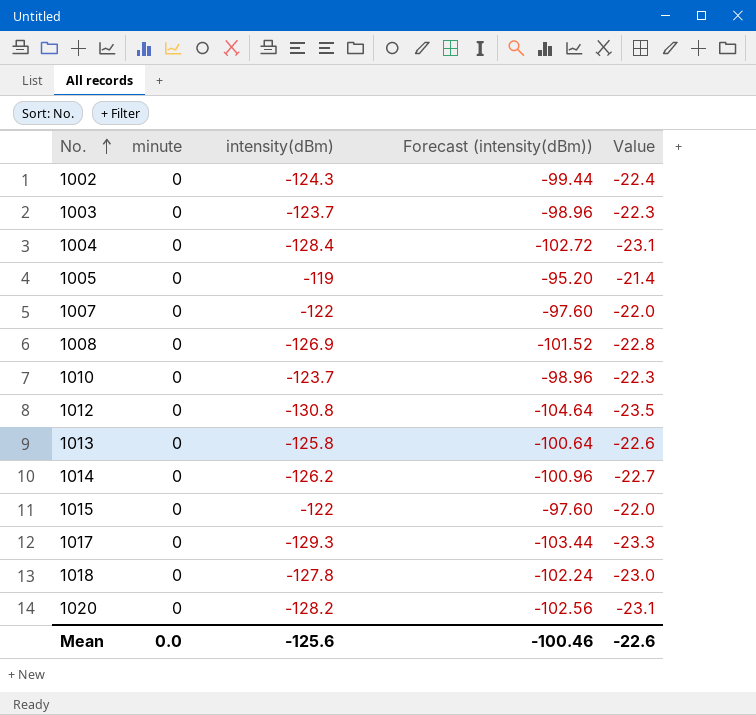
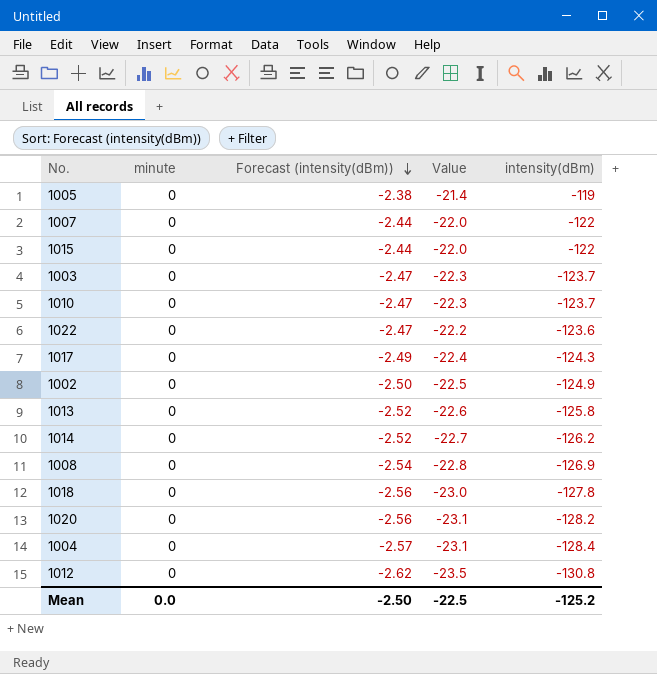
row order: No. ascending -> Forecast (intensity(dBm)) descending
column Forecast (intensity(dBm)) | formula: [intensity(dBm)] * 0.8 -> [intensity(dBm)] * 0.02
column intensity(dBm) | position: 3 -> 5
row 1022: none -> 0 | -2.47 | -22.2 | -123.6
1017 | Value: -23.3 -> -22.4
1017 | intensity(dBm): -129.3 -> -124.3
1002 | Value: -22.4 -> -22.5
1002 | intensity(dBm): -124.3 -> -124.9
Mean | Forecast (intensity(dBm)): -100.46 -> -2.50
Mean | Value: -22.6 -> -22.5
Mean | intensity(dBm): -125.6 -> -125.2

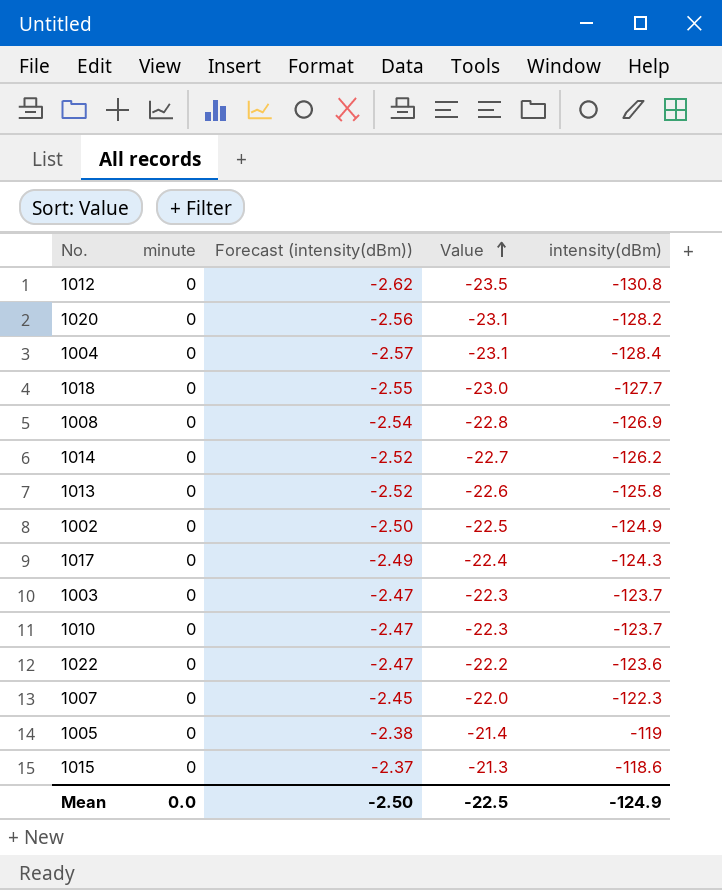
row order: Forecast (intensity(dBm)) descending -> Value ascending
1018 | Forecast (intensity(dBm)): -2.56 -> -2.55
1018 | intensity(dBm): -127.8 -> -127.7
1007 | Forecast (intensity(dBm)): -2.44 -> -2.45
1007 | intensity(dBm): -122 -> -122.3
1015 | Forecast (intensity(dBm)): -2.44 -> -2.37
1015 | Value: -22.0 -> -21.3
1015 | intensity(dBm): -122 -> -118.6
Mean | intensity(dBm): -125.2 -> -124.9

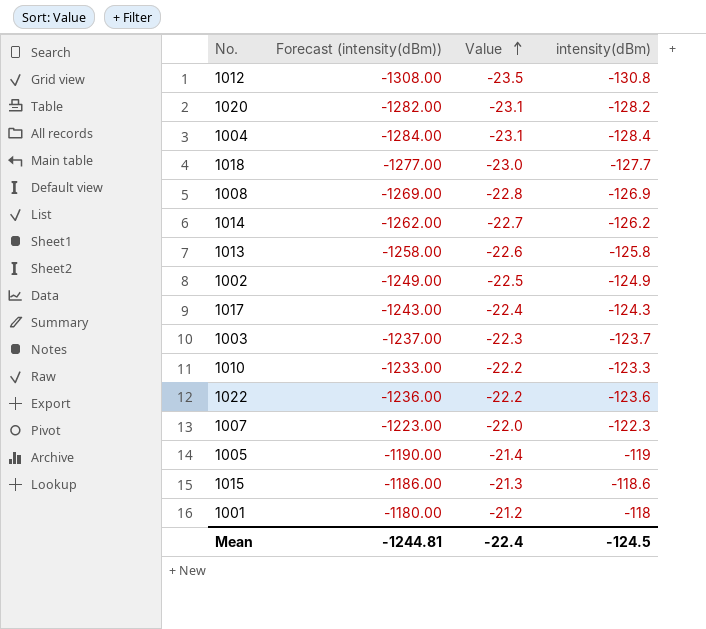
column minute | position: 2 -> none
column Forecast (intensity(dBm)) | formula: [intensity(dBm)] * 0.02 -> [intensity(dBm)] * 10
1010 | Value: -22.3 -> -22.2
1010 | intensity(dBm): -123.7 -> -123.3
row 1001: none -> -1180.00 | -21.2 | -118
Mean | Forecast (intensity(dBm)): -2.50 -> -1244.81
Mean | Value: -22.5 -> -22.4
Mean | intensity(dBm): -124.9 -> -124.5

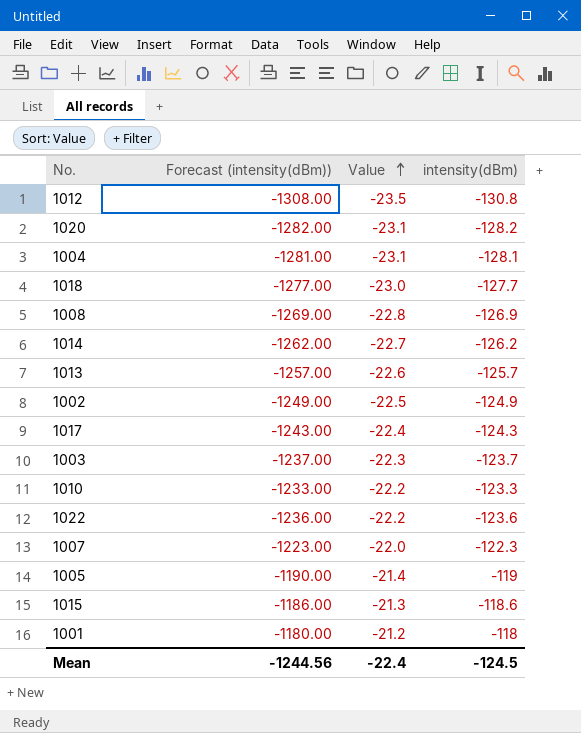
1004 | Forecast (intensity(dBm)): -1284.00 -> -1281.00
1004 | intensity(dBm): -128.4 -> -128.1
1013 | Forecast (intensity(dBm)): -1258.00 -> -1257.00
1013 | intensity(dBm): -125.8 -> -125.7
Mean | Forecast (intensity(dBm)): -1244.81 -> -1244.56

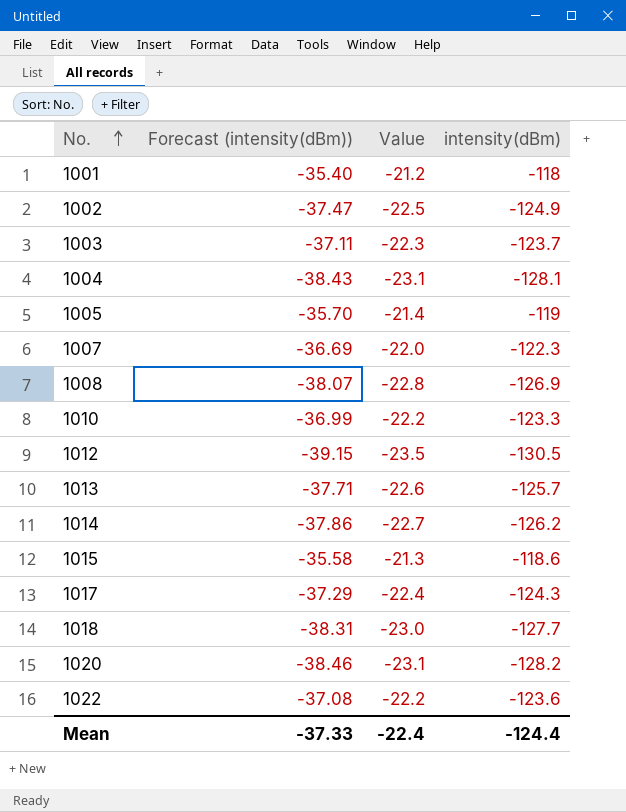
row order: Value ascending -> No. ascending
column Forecast (intensity(dBm)) | formula: [intensity(dBm)] * 10 -> [intensity(dBm)] * 0.3
1012 | intensity(dBm): -130.8 -> -130.5
Mean | Forecast (intensity(dBm)): -1244.56 -> -37.33
Mean | intensity(dBm): -124.5 -> -124.4

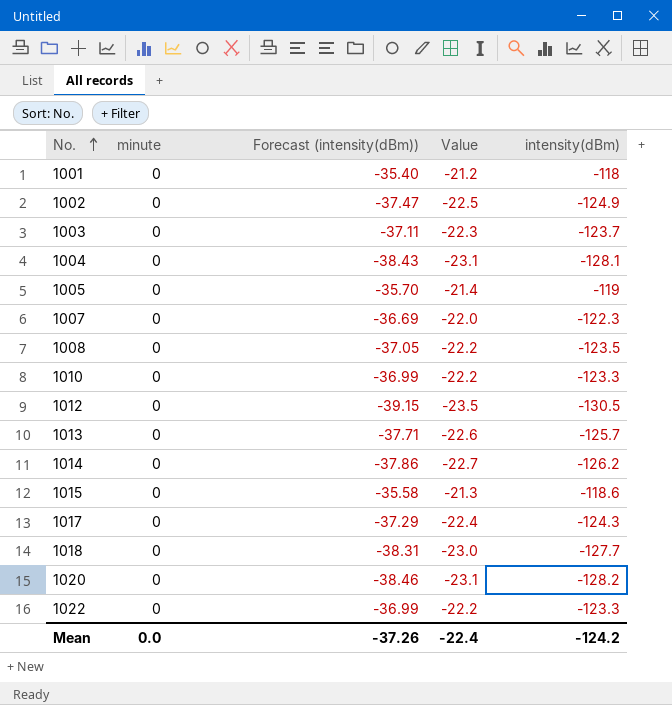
column minute | position: none -> 2
1008 | Forecast (intensity(dBm)): -38.07 -> -37.05
1008 | Value: -22.8 -> -22.2
1008 | intensity(dBm): -126.9 -> -123.5
1022 | Forecast (intensity(dBm)): -37.08 -> -36.99
1022 | intensity(dBm): -123.6 -> -123.3
Mean | Forecast (intensity(dBm)): -37.33 -> -37.26
Mean | intensity(dBm): -124.4 -> -124.2

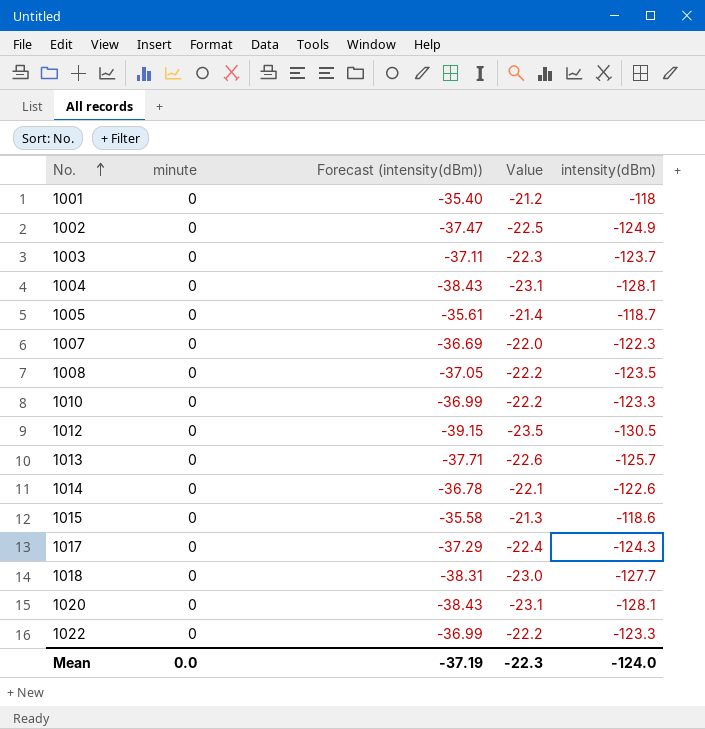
1005 | Forecast (intensity(dBm)): -35.70 -> -35.61
1005 | intensity(dBm): -119 -> -118.7
1014 | Forecast (intensity(dBm)): -37.86 -> -36.78
1014 | Value: -22.7 -> -22.1
1014 | intensity(dBm): -126.2 -> -122.6
1020 | Forecast (intensity(dBm)): -38.46 -> -38.43
1020 | intensity(dBm): -128.2 -> -128.1
Mean | Forecast (intensity(dBm)): -37.26 -> -37.19
Mean | Value: -22.4 -> -22.3
Mean | intensity(dBm): -124.2 -> -124.0

